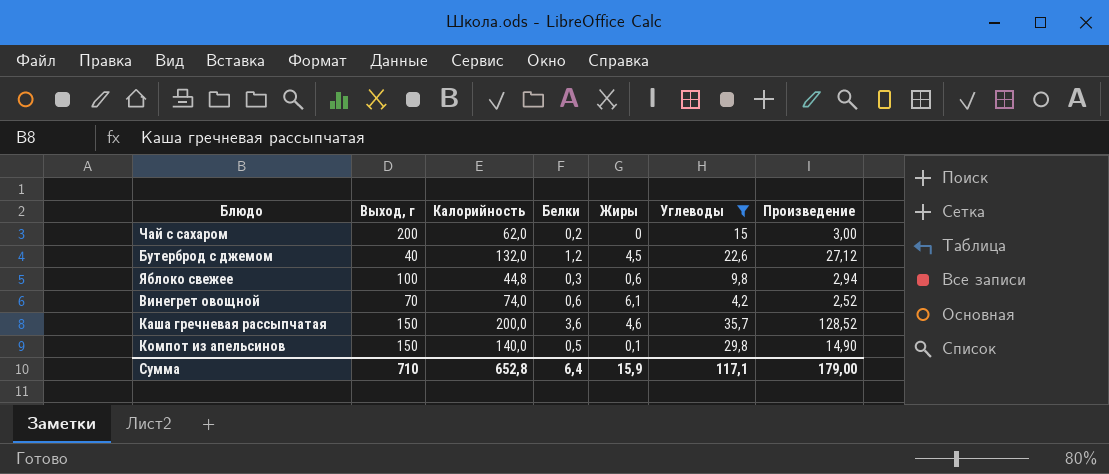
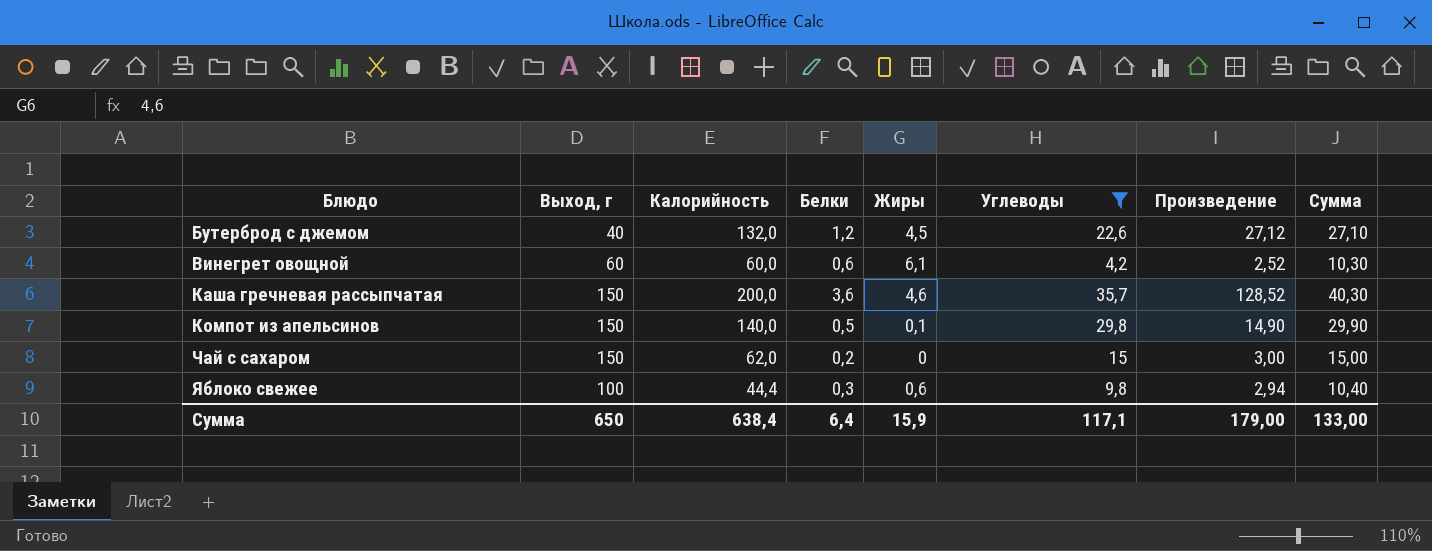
row order: none -> Блюдо ascending
column Сумма | formula: none -> [Жиры] + [Углеводы]
Винегрет овощной | Выход, г: 70 -> 60
Винегрет овощной | Калорийность: 74,0 -> 60,0
Чай с сахаром | Выход, г: 200 -> 150
Яблоко свежее | Калорийность: 44,8 -> 44,4
Сумма | Выход, г: 710 -> 650
Сумма | Калорийность: 652,8 -> 638,4

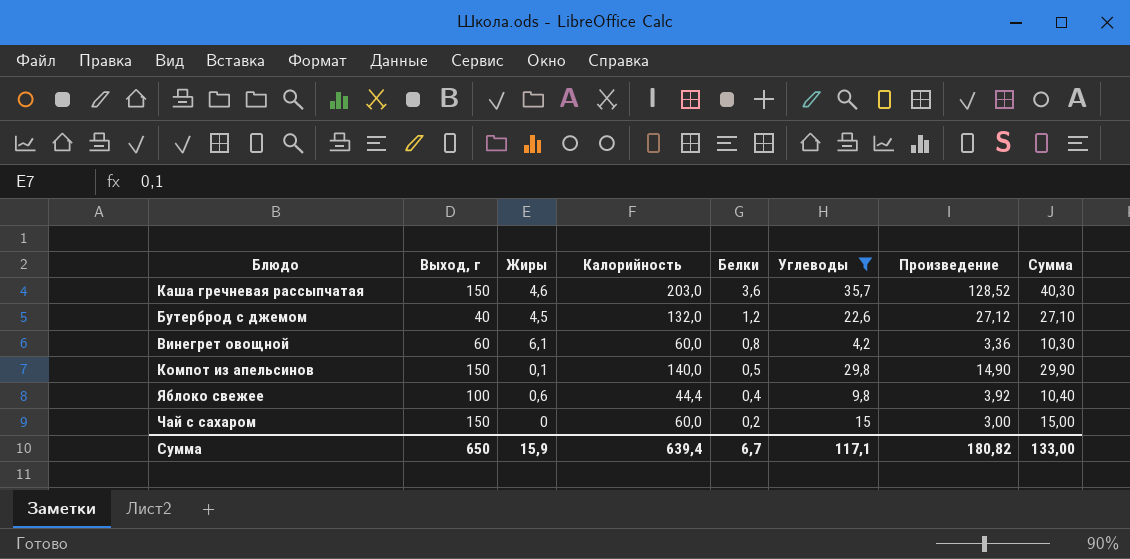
row order: Блюдо ascending -> Белки descending
column Жиры | position: 5 -> 3
Каша гречневая рассыпчатая | Калорийность: 200,0 -> 203,0
Винегрет овощной | Белки: 0,6 -> 0,8
Винегрет овощной | Произведение: 2,52 -> 3,36
Яблоко свежее | Белки: 0,3 -> 0,4
Яблоко свежее | Произведение: 2,94 -> 3,92
Чай с сахаром | Калорийность: 62,0 -> 60,0
Сумма | Калорийность: 638,4 -> 639,4
Сумма | Белки: 6,4 -> 6,7
Сумма | Произведение: 179,00 -> 180,82

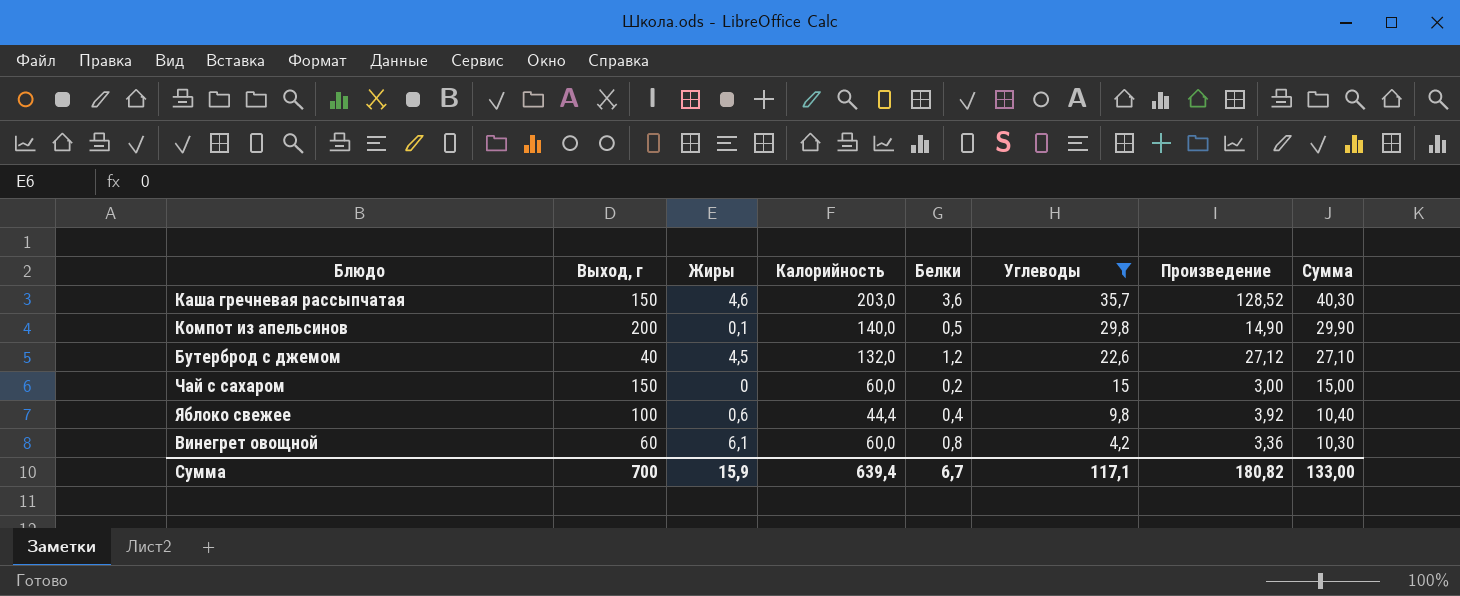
row order: Белки descending -> Углеводы descending
Компот из апельсинов | Выход, г: 150 -> 200
Сумма | Выход, г: 650 -> 700

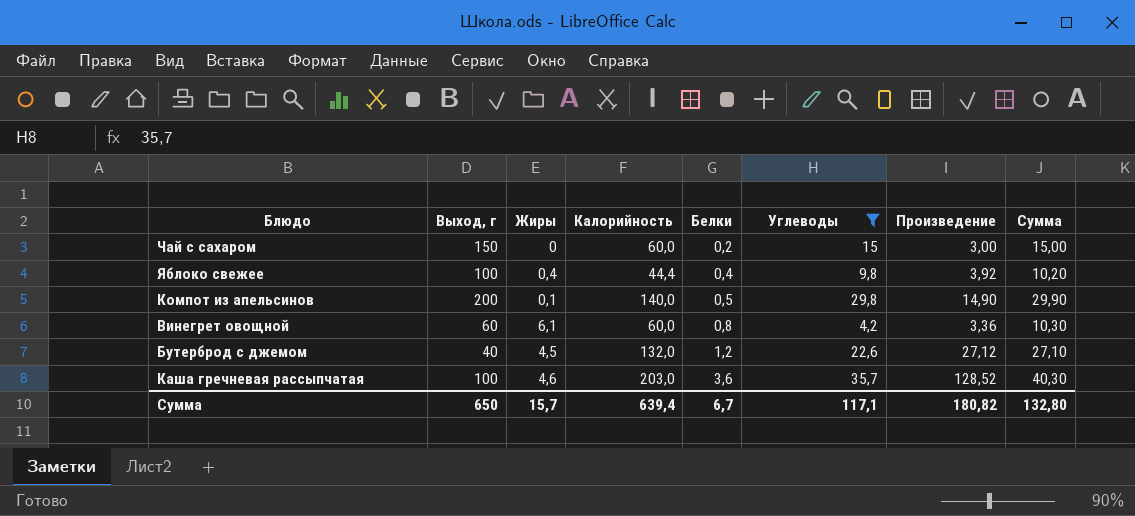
row order: Углеводы descending -> Белки ascending
Яблоко свежее | Жиры: 0,6 -> 0,4
Яблоко свежее | Сумма: 10,40 -> 10,20
Каша гречневая рассыпчатая | Выход, г: 150 -> 100
Сумма | Выход, г: 700 -> 650
Сумма | Жиры: 15,9 -> 15,7
Сумма | Сумма: 133,00 -> 132,80

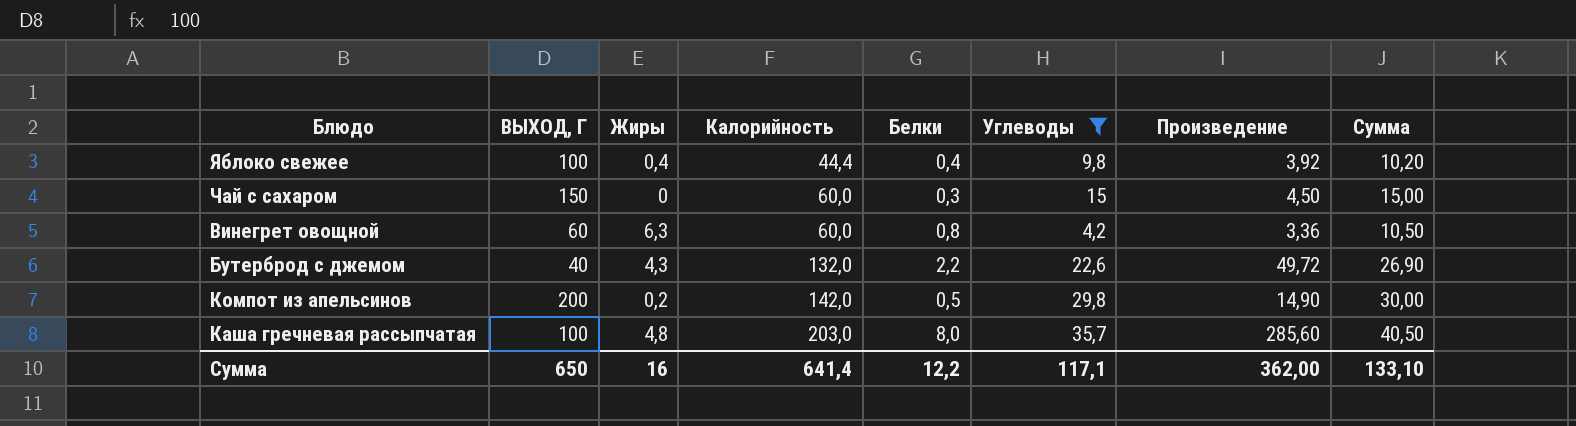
row order: Белки ascending -> Калорийность ascending
column name: Выход, г -> ВЫХОД, Г
Чай с сахаром | Белки: 0,2 -> 0,3
Чай с сахаром | Произведение: 3,00 -> 4,50
Винегрет овощной | Жиры: 6,1 -> 6,3
Винегрет овощной | Сумма: 10,30 -> 10,50
Бутерброд с джемом | Жиры: 4,5 -> 4,3
Бутерброд с джемом | Белки: 1,2 -> 2,2
Бутерброд с джемом | Произведение: 27,12 -> 49,72
Бутерброд с джемом | Сумма: 27,10 -> 26,90
Компот из апельсинов | Жиры: 0,1 -> 0,2
Компот из апельсинов | Калорийность: 140,0 -> 142,0
Компот из апельсинов | Сумма: 29,90 -> 30,00
Каша гречневая рассыпчатая | Жиры: 4,6 -> 4,8
Каша гречневая рассыпчатая | Белки: 3,6 -> 8,0
Каша гречневая рассыпчатая | Произведение: 128,52 -> 285,60
Каша гречневая рассыпчатая | Сумма: 40,30 -> 40,50
Сумма | Жиры: 15,7 -> 16
Сумма | Калорийность: 639,4 -> 641,4
Сумма | Белки: 6,7 -> 12,2
Сумма | Произведение: 180,82 -> 362,00
Сумма | Сумма: 132,80 -> 133,10

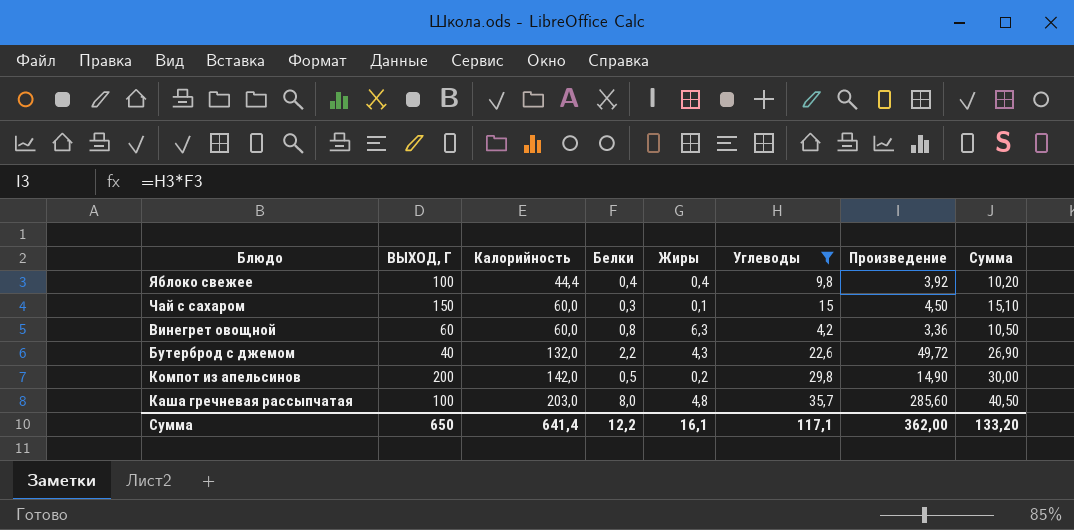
column Жиры | position: 3 -> 5
Чай с сахаром | Жиры: 0 -> 0,1
Чай с сахаром | Сумма: 15,00 -> 15,10
Сумма | Жиры: 16 -> 16,1
Сумма | Сумма: 133,10 -> 133,20

